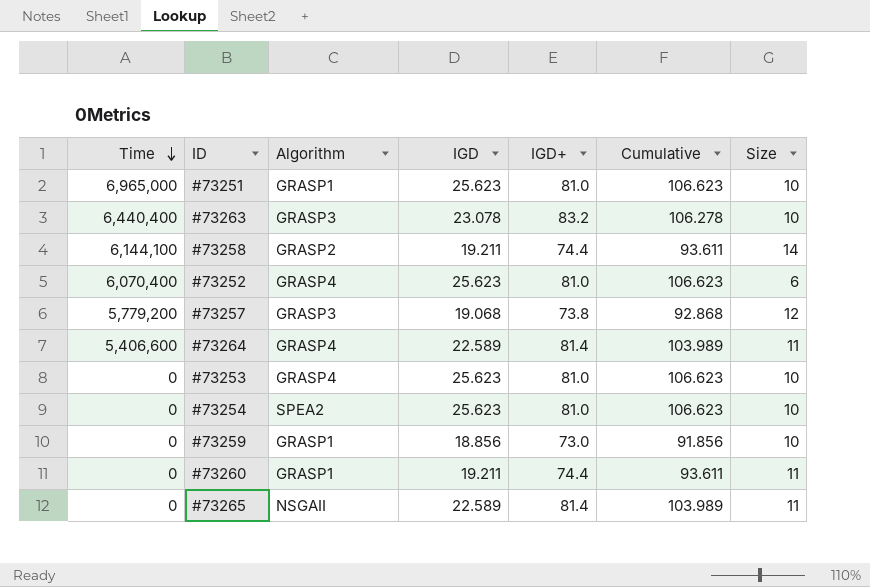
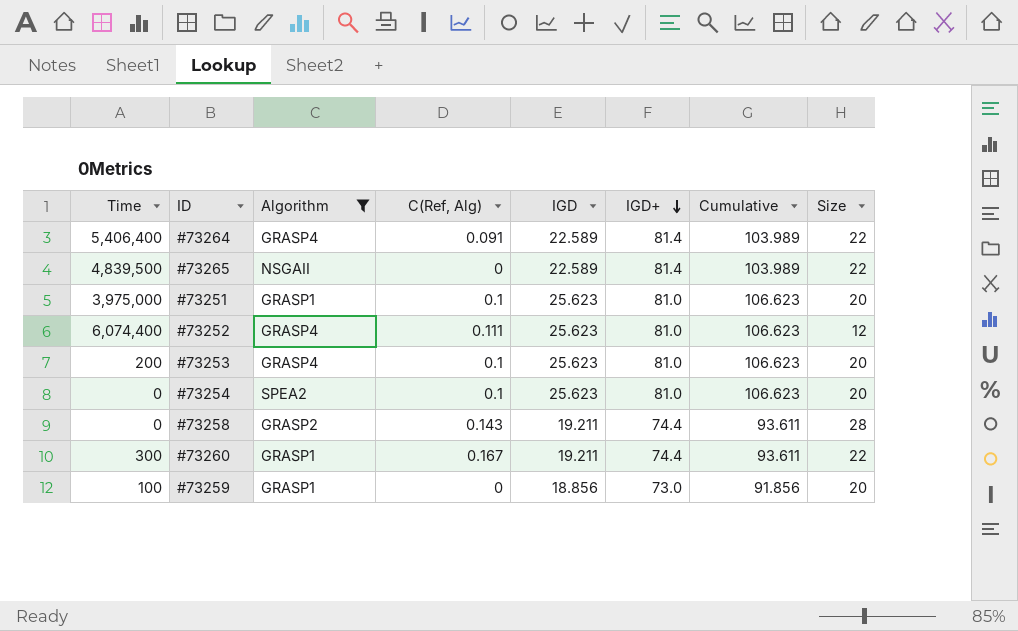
filter: none -> Algorithm != GRASP3
row order: Time descending -> IGD+ descending
column C(Ref, Alg) | position: none -> 4
#73264 | Time: 5,406,600 -> 5,406,400
#73264 | Size: 11 -> 22
#73265 | Time: 0 -> 4,839,500
#73265 | Size: 11 -> 22
#73251 | Time: 6,965,000 -> 3,975,000
#73251 | Size: 10 -> 20
#73252 | Time: 6,070,400 -> 6,074,400
#73252 | Size: 6 -> 12
#73253 | Time: 0 -> 200
#73253 | Size: 10 -> 20
#73254 | Size: 10 -> 20
#73258 | Time: 6,144,100 -> 0
#73258 | Size: 14 -> 28
#73260 | Time: 0 -> 300
#73260 | Size: 11 -> 22
#73259 | Time: 0 -> 100
#73259 | Size: 10 -> 20

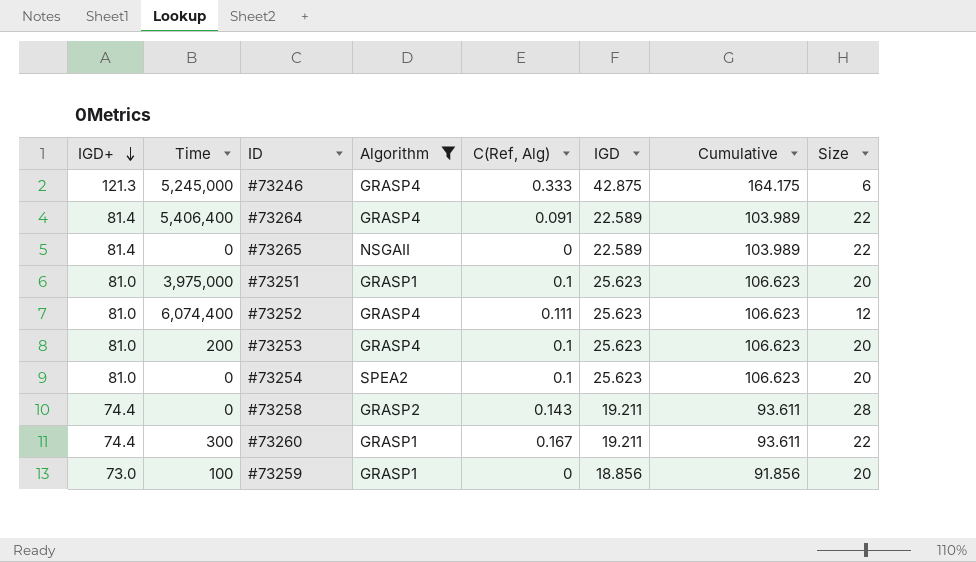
column IGD+ | position: 6 -> 1
row #73246: none -> 121.3 | 5,245,000 | GRASP4 | 0.333 | 42.875 | 164.175 | 6
#73265 | Time: 4,839,500 -> 0

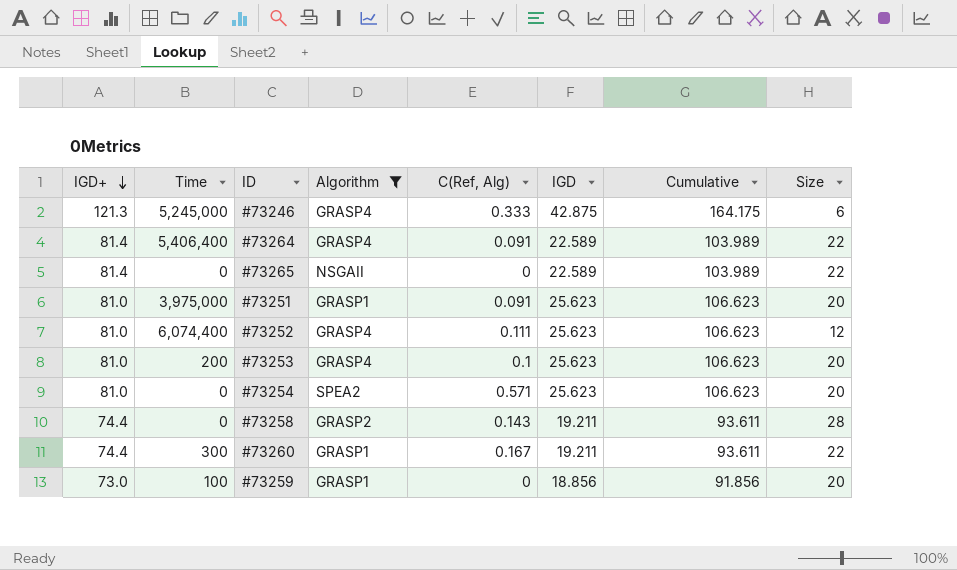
#73251 | C(Ref, Alg): 0.1 -> 0.091
#73254 | C(Ref, Alg): 0.1 -> 0.571

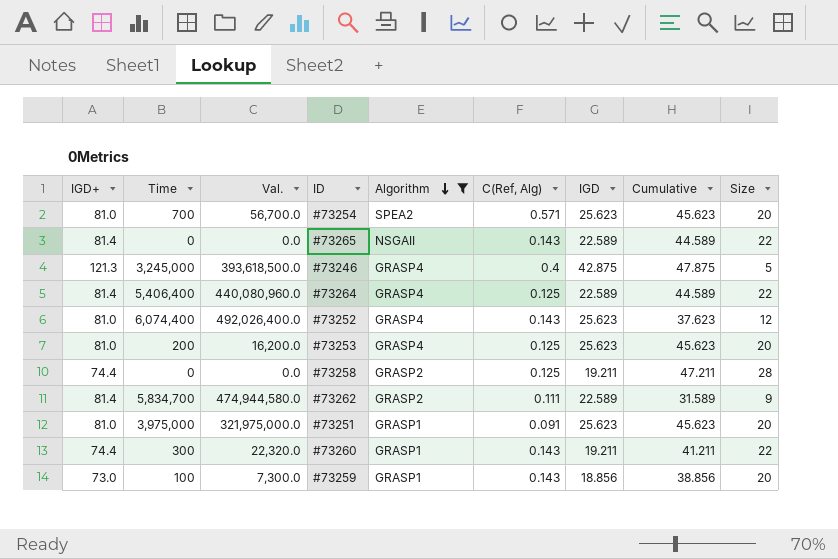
row order: IGD+ descending -> Algorithm descending
column Val. | formula: none -> [IGD+] * [Time]
column Cumulative | formula: [IGD+] + [IGD] -> [IGD] + [Size]
#73254 | Time: 0 -> 700
#73265 | C(Ref, Alg): 0 -> 0.143
#73246 | Time: 5,245,000 -> 3,245,000
#73246 | C(Ref, Alg): 0.333 -> 0.4
#73246 | Size: 6 -> 5
#73264 | C(Ref, Alg): 0.091 -> 0.125
#73252 | C(Ref, Alg): 0.111 -> 0.143
#73253 | C(Ref, Alg): 0.1 -> 0.125
#73258 | C(Ref, Alg): 0.143 -> 0.125
row #73262: none -> 81.4 | 5,834,700 | 474,944,580.0 | GRASP2 | 0.111 | 22.589 | 31.589 | 9
#73260 | C(Ref, Alg): 0.167 -> 0.143
#73259 | C(Ref, Alg): 0 -> 0.143

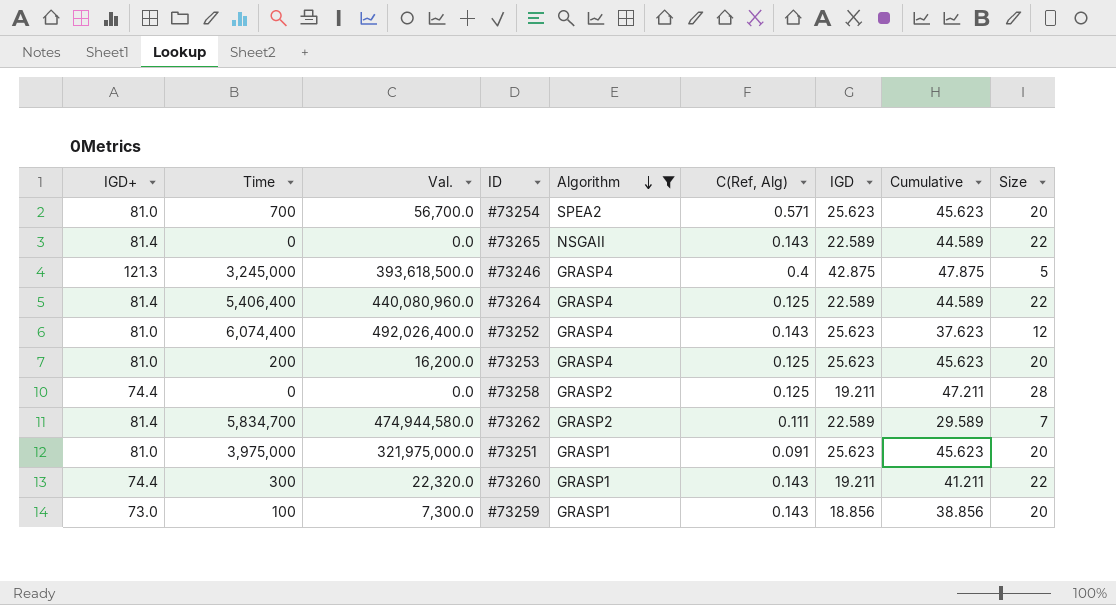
#73262 | Cumulative: 31.589 -> 29.589
#73262 | Size: 9 -> 7

